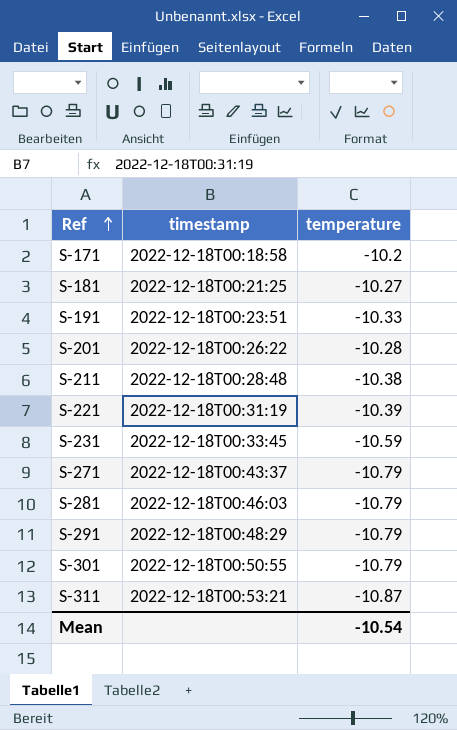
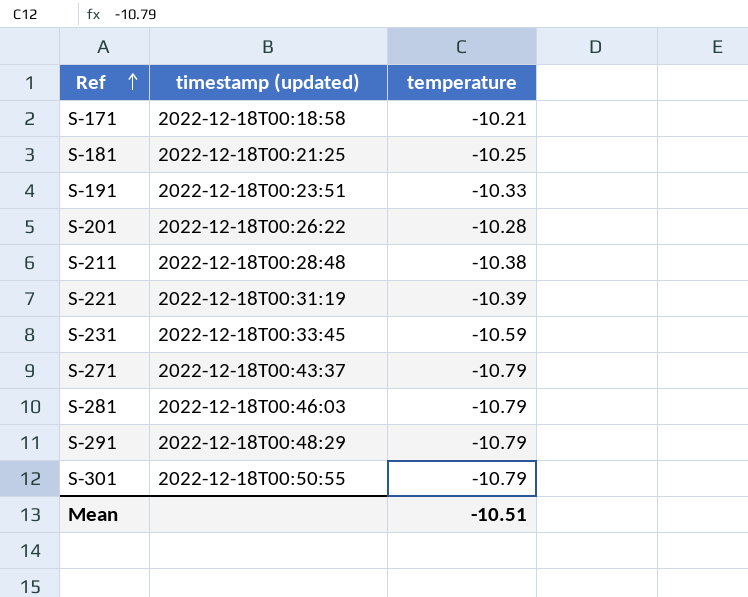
column name: timestamp -> timestamp (updated)
row S-311: 2022-12-18T00:53:21 | -10.87 -> none
S-171 | temperature: -10.2 -> -10.21
S-181 | temperature: -10.27 -> -10.25
Mean | temperature: -10.54 -> -10.51

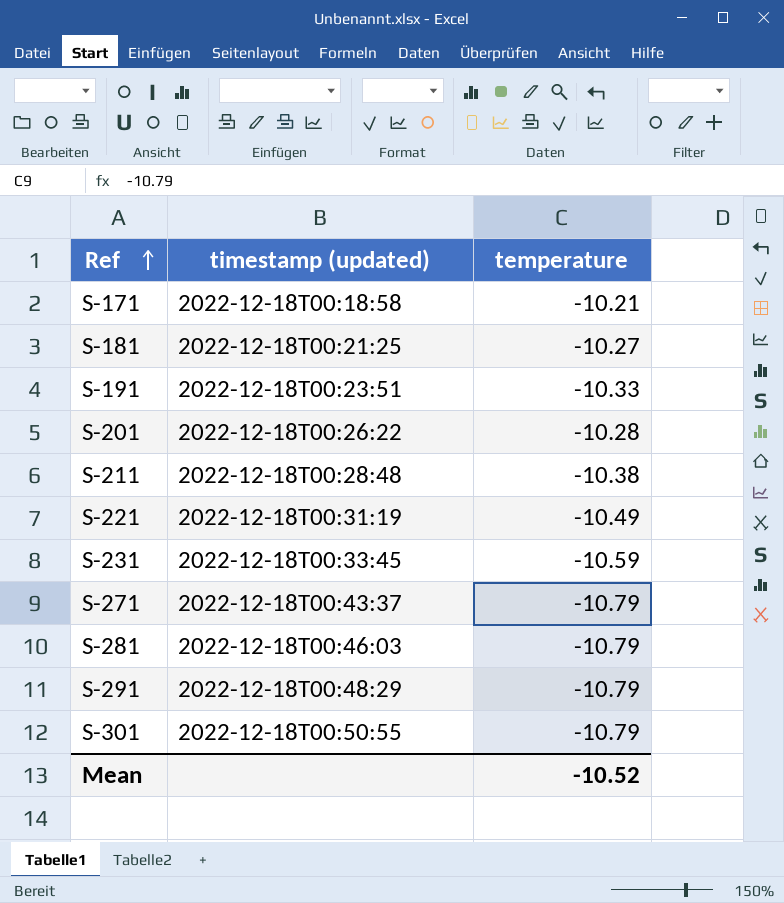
S-181 | temperature: -10.25 -> -10.27
S-221 | temperature: -10.39 -> -10.49
Mean | temperature: -10.51 -> -10.52

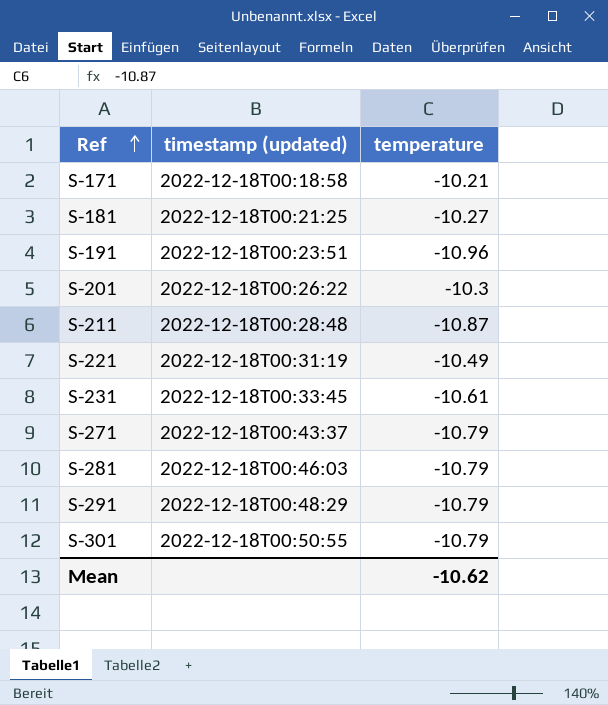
S-191 | temperature: -10.33 -> -10.96
S-201 | temperature: -10.28 -> -10.3
S-211 | temperature: -10.38 -> -10.87
S-231 | temperature: -10.59 -> -10.61
Mean | temperature: -10.52 -> -10.62

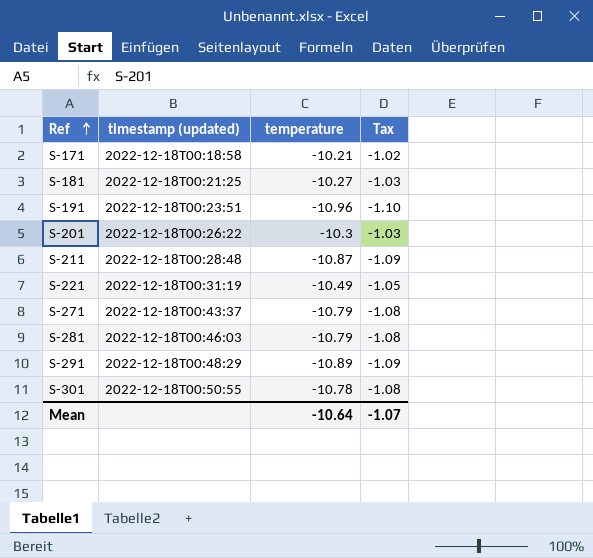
column Tax | formula: none -> [temperature] * 0.1
row S-231: 2022-12-18T00:33:45 | -10.61 -> none
S-291 | temperature: -10.79 -> -10.89
S-301 | temperature: -10.79 -> -10.78
Mean | temperature: -10.62 -> -10.64

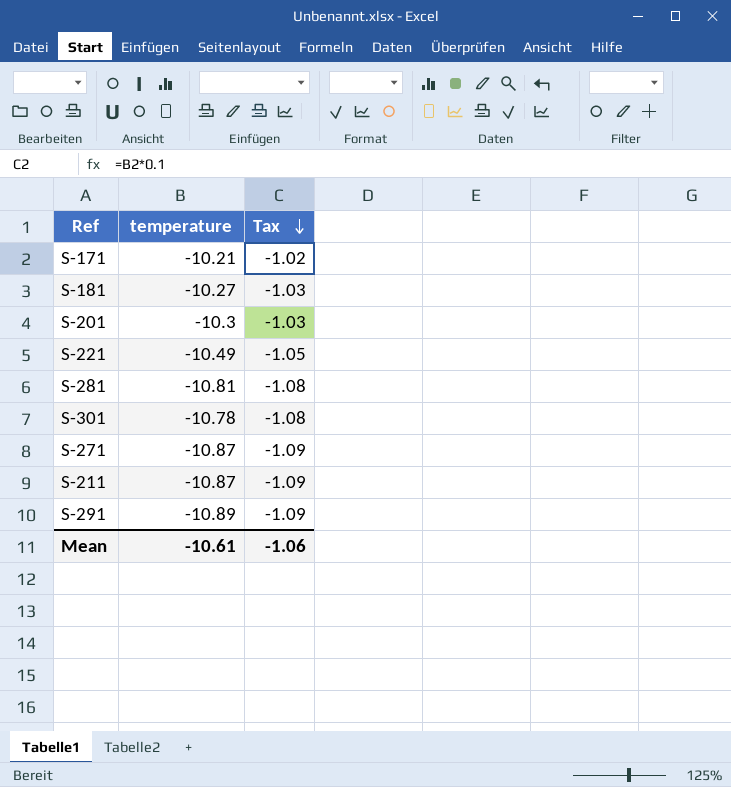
row order: Ref ascending -> Tax descending
column timestamp (updated) | position: 2 -> none
row S-191: 2022-12-18T00:23:51 | -10.96 | -1.10 -> none
S-281 | temperature: -10.79 -> -10.81
S-271 | temperature: -10.79 -> -10.87
S-271 | Tax: -1.08 -> -1.09
Mean | temperature: -10.64 -> -10.61
Mean | Tax: -1.07 -> -1.06

